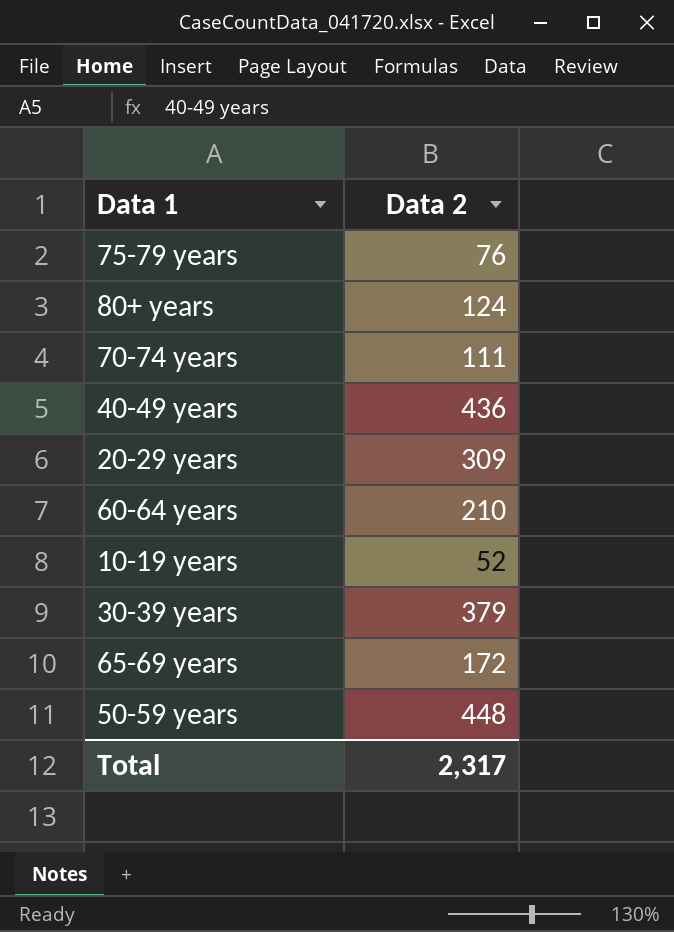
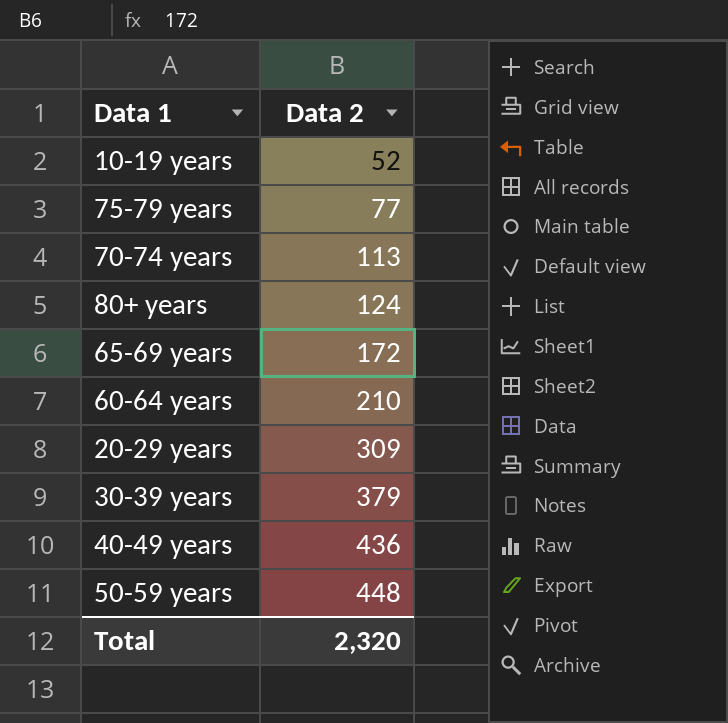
row order: none -> Data 2 ascending
75-79 years | Data 2: 76 -> 77
70-74 years | Data 2: 111 -> 113
Total | Data 2: 2,317 -> 2,320

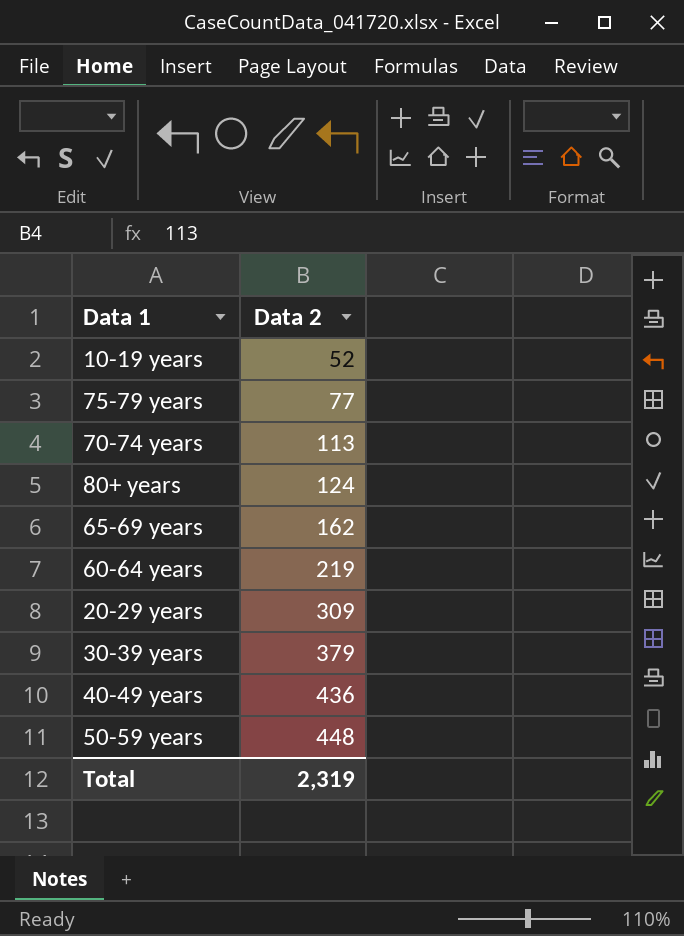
65-69 years | Data 2: 172 -> 162
60-64 years | Data 2: 210 -> 219
Total | Data 2: 2,320 -> 2,319

